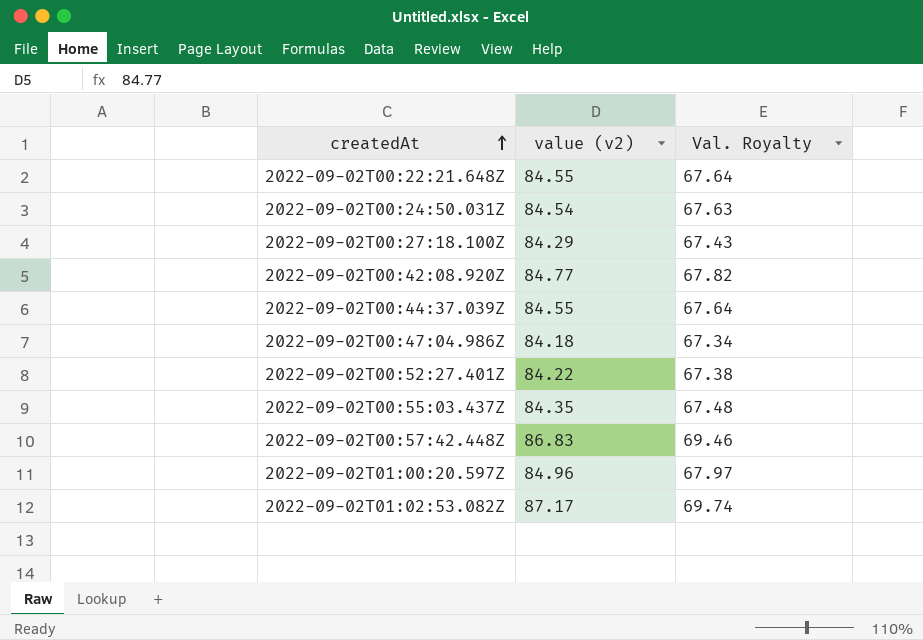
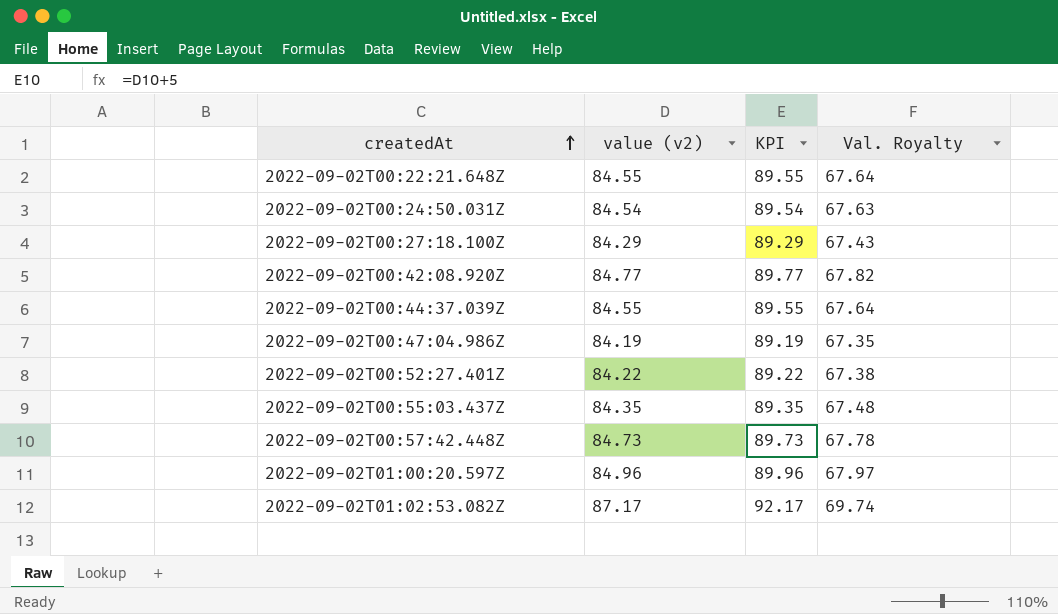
column KPI | formula: none -> [value (v2)] + 5
2022-09-02T00:47:04.986Z | value (v2): 84.18 -> 84.19
2022-09-02T00:47:04.986Z | Val. Royalty: 67.34 -> 67.35
2022-09-02T00:57:42.448Z | value (v2): 86.83 -> 84.73
2022-09-02T00:57:42.448Z | Val. Royalty: 69.46 -> 67.78

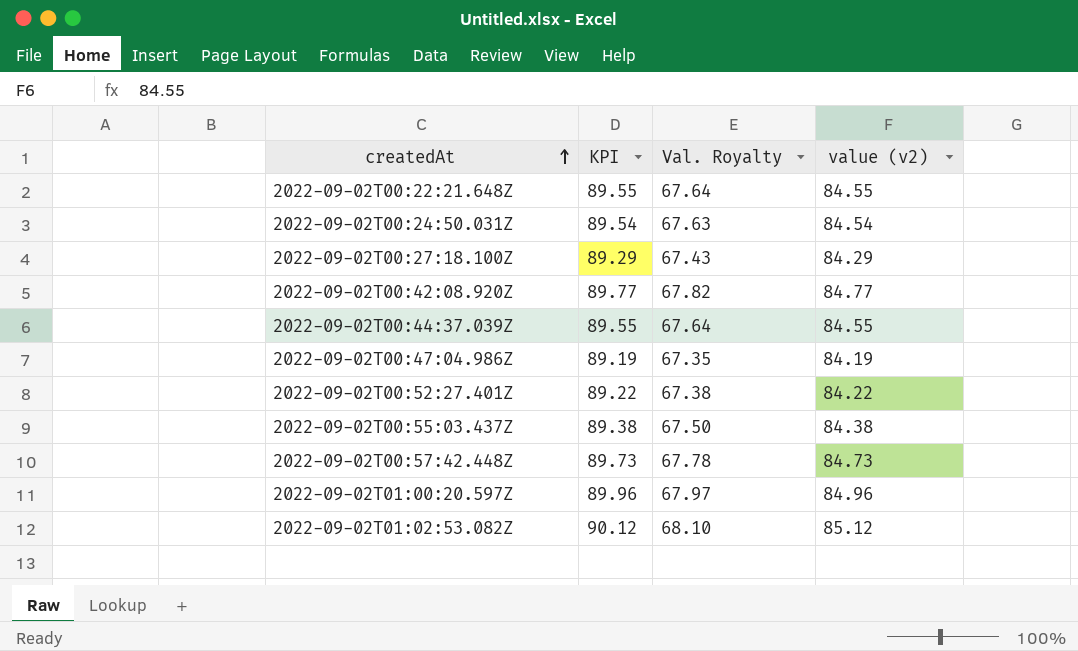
column value (v2) | position: 2 -> 4
2022-09-02T00:55:03.437Z | KPI: 89.35 -> 89.38
2022-09-02T00:55:03.437Z | Val. Royalty: 67.48 -> 67.50
2022-09-02T00:55:03.437Z | value (v2): 84.35 -> 84.38
2022-09-02T01:02:53.082Z | KPI: 92.17 -> 90.12
2022-09-02T01:02:53.082Z | Val. Royalty: 69.74 -> 68.10
2022-09-02T01:02:53.082Z | value (v2): 87.17 -> 85.12

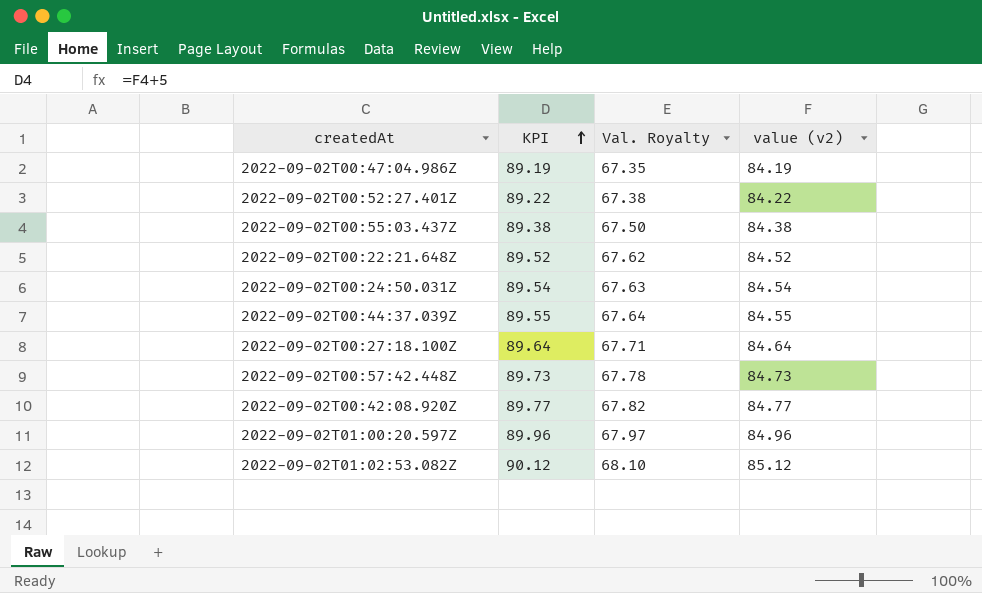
row order: createdAt ascending -> KPI ascending
2022-09-02T00:22:21.648Z | KPI: 89.55 -> 89.52
2022-09-02T00:22:21.648Z | Val. Royalty: 67.64 -> 67.62
2022-09-02T00:22:21.648Z | value (v2): 84.55 -> 84.52
2022-09-02T00:27:18.100Z | KPI: 89.29 -> 89.64
2022-09-02T00:27:18.100Z | Val. Royalty: 67.43 -> 67.71
2022-09-02T00:27:18.100Z | value (v2): 84.29 -> 84.64

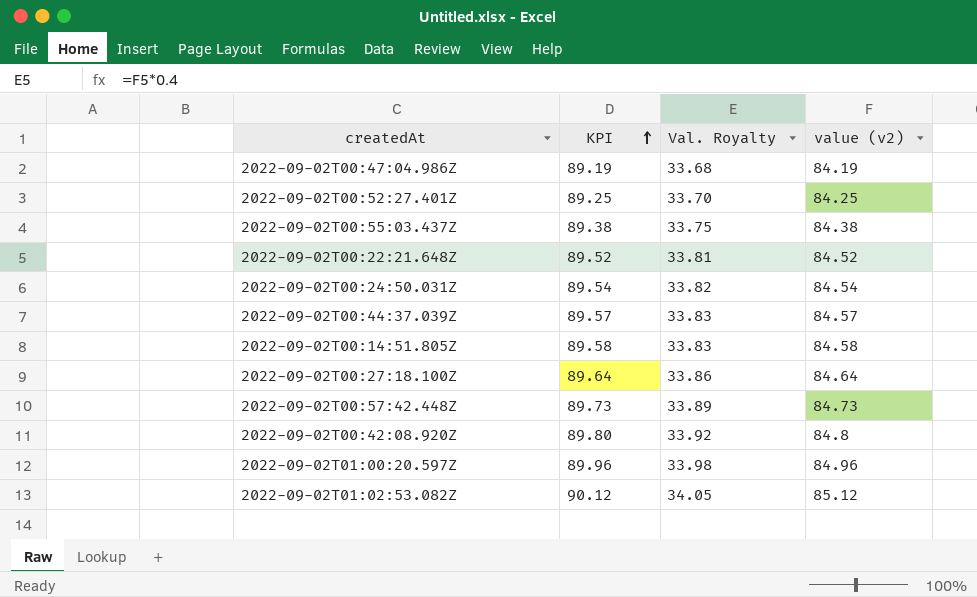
column Val. Royalty | formula: [value (v2)] * 0.8 -> [value (v2)] * 0.4
2022-09-02T00:52:27.401Z | KPI: 89.22 -> 89.25
2022-09-02T00:52:27.401Z | value (v2): 84.22 -> 84.25
2022-09-02T00:44:37.039Z | KPI: 89.55 -> 89.57
2022-09-02T00:44:37.039Z | value (v2): 84.55 -> 84.57
row 2022-09-02T00:14:51.805Z: none -> 89.58 | 33.83 | 84.58
2022-09-02T00:42:08.920Z | KPI: 89.77 -> 89.80
2022-09-02T00:42:08.920Z | value (v2): 84.77 -> 84.8

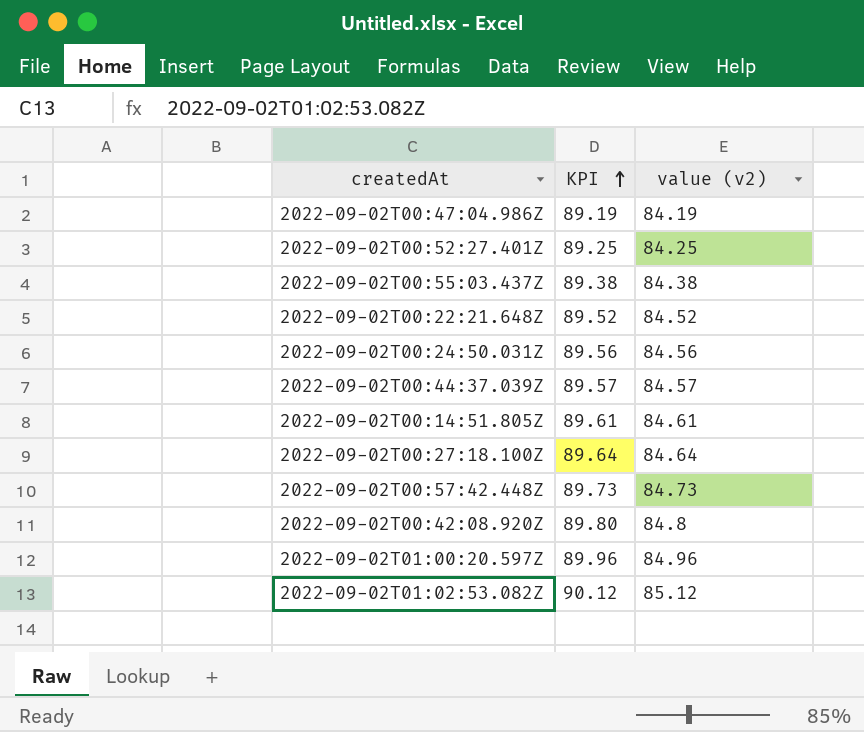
column Val. Royalty | formula: [value (v2)] * 0.4 -> none
2022-09-02T00:24:50.031Z | KPI: 89.54 -> 89.56
2022-09-02T00:24:50.031Z | value (v2): 84.54 -> 84.56
2022-09-02T00:14:51.805Z | KPI: 89.58 -> 89.61
2022-09-02T00:14:51.805Z | value (v2): 84.58 -> 84.61

